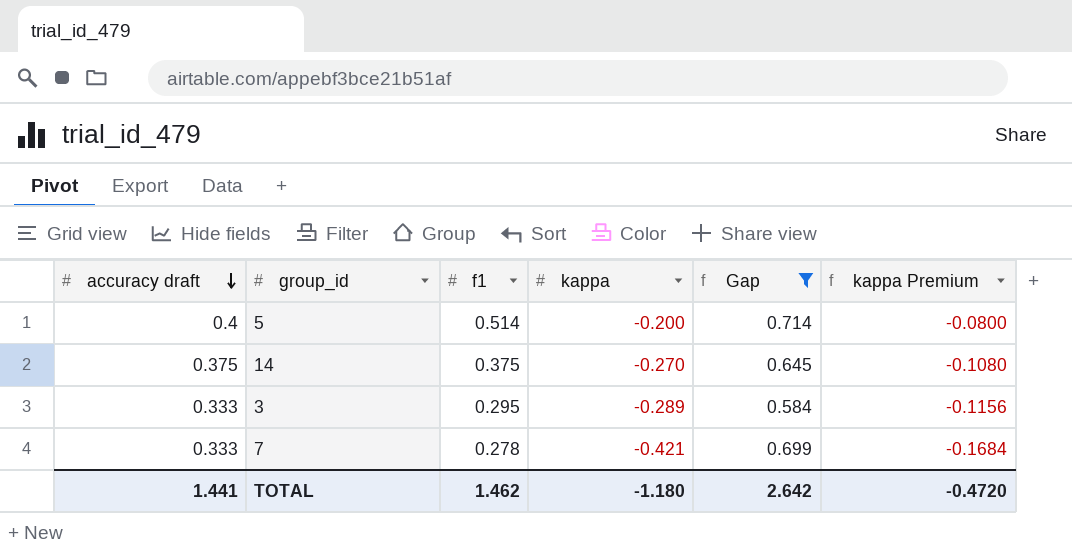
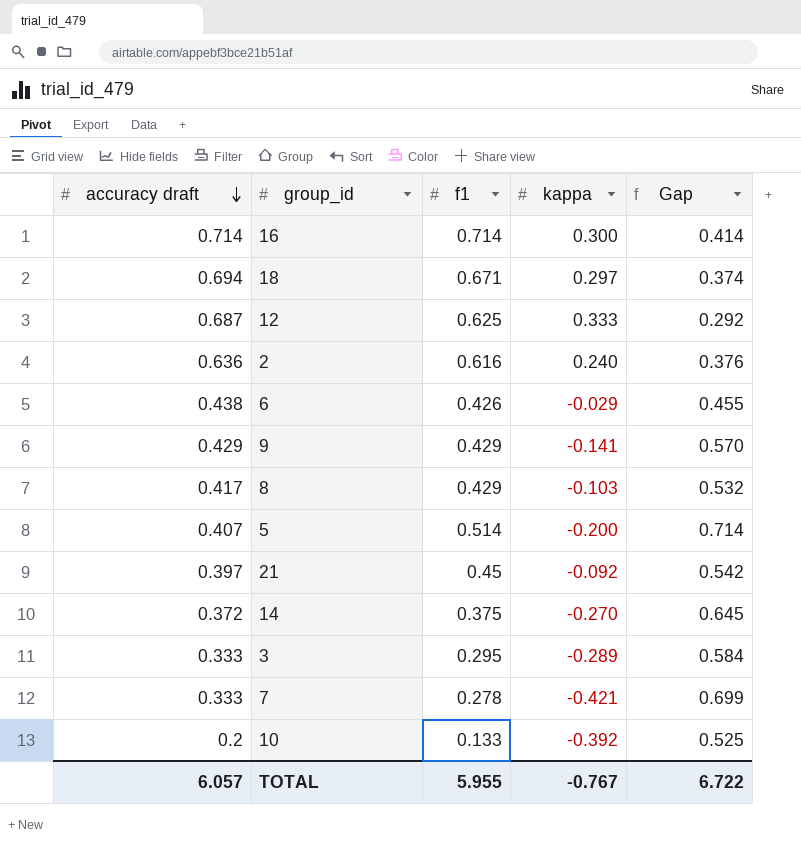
filter: Gap >= 0.584 -> none
column kappa Premium | formula: [kappa] * 0.4 -> none
5 | accuracy draft: 0.4 -> 0.407
14 | accuracy draft: 0.375 -> 0.372
TOTAL | accuracy draft: 1.441 -> 6.057
TOTAL | f1: 1.462 -> 5.955
TOTAL | kappa: -1.180 -> -0.767
TOTAL | Gap: 2.642 -> 6.722

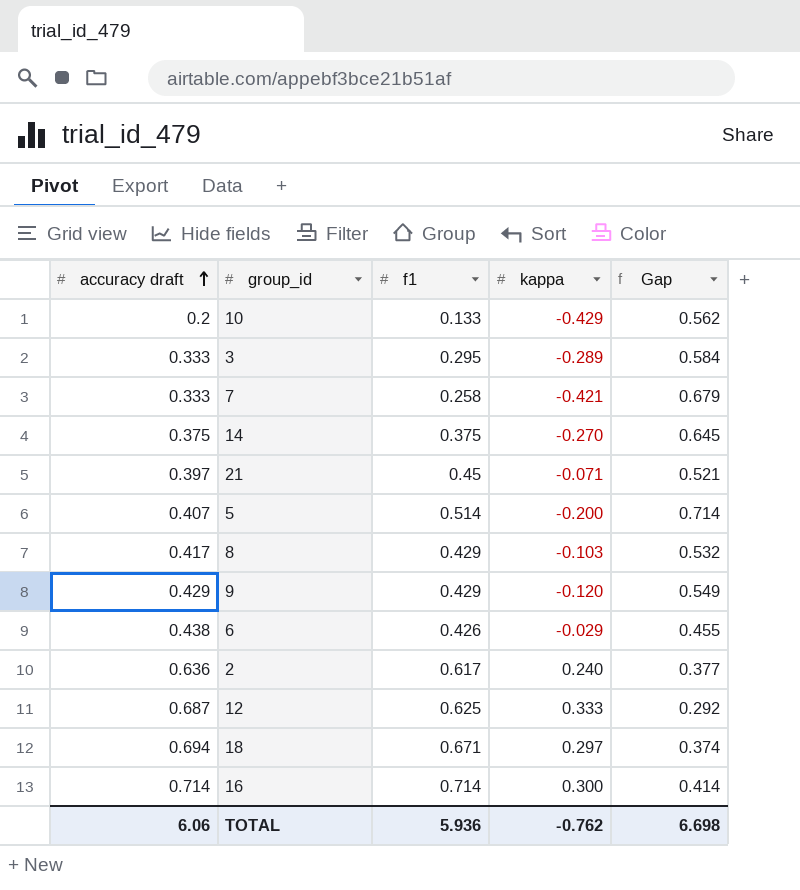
row order: accuracy draft descending -> accuracy draft ascending
10 | kappa: -0.392 -> -0.429
10 | Gap: 0.525 -> 0.562
7 | f1: 0.278 -> 0.258
7 | Gap: 0.699 -> 0.679
14 | accuracy draft: 0.372 -> 0.375
21 | kappa: -0.092 -> -0.071
21 | Gap: 0.542 -> 0.521
9 | kappa: -0.141 -> -0.120
9 | Gap: 0.570 -> 0.549
2 | f1: 0.616 -> 0.617
2 | Gap: 0.376 -> 0.377
TOTAL | accuracy draft: 6.057 -> 6.06
TOTAL | f1: 5.955 -> 5.936
TOTAL | kappa: -0.767 -> -0.762
TOTAL | Gap: 6.722 -> 6.698

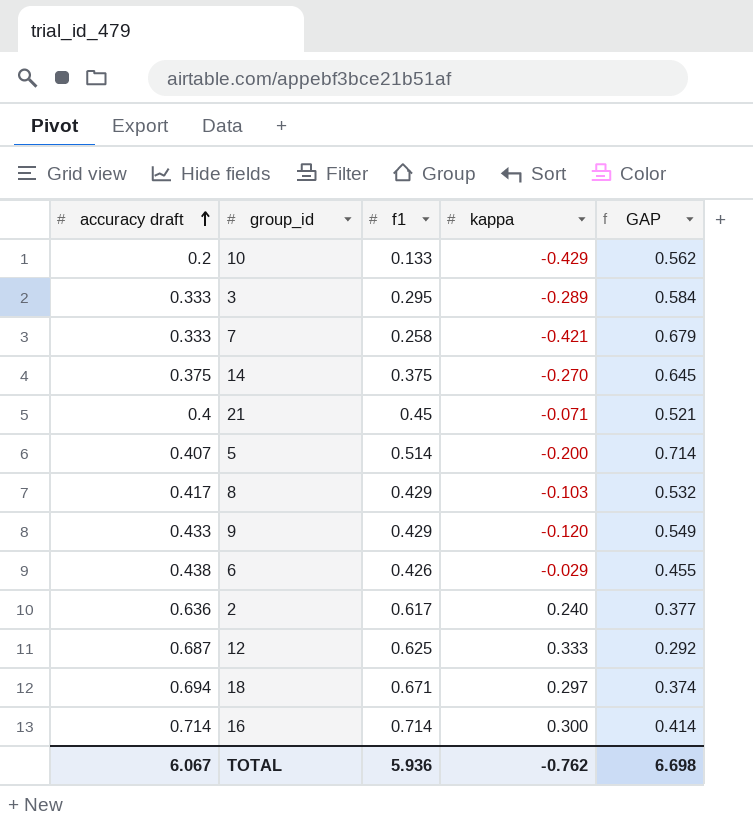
column name: Gap -> GAP
21 | accuracy draft: 0.397 -> 0.4
9 | accuracy draft: 0.429 -> 0.433
TOTAL | accuracy draft: 6.06 -> 6.067

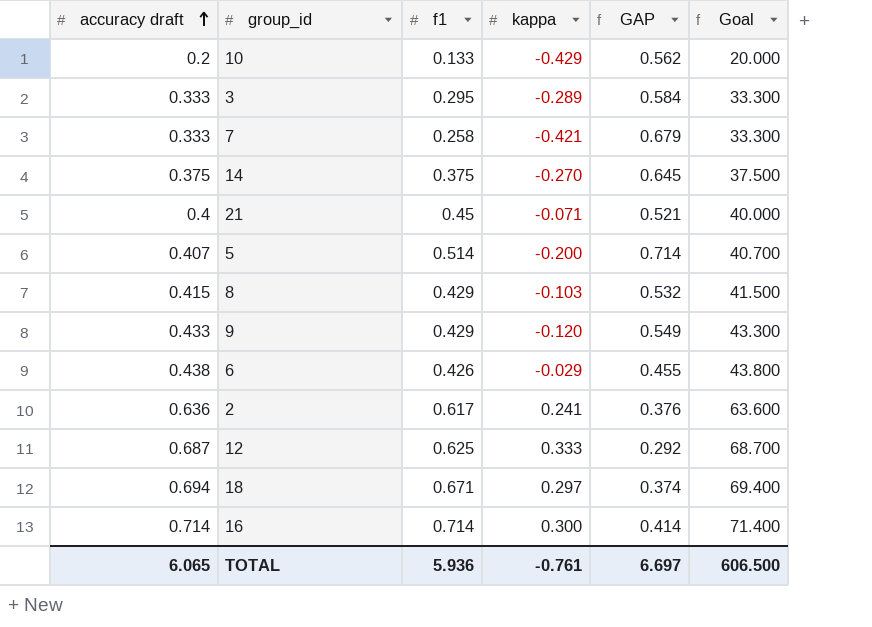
column Goal | formula: none -> [accuracy draft] * 100
8 | accuracy draft: 0.417 -> 0.415
2 | kappa: 0.240 -> 0.241
2 | GAP: 0.377 -> 0.376
TOTAL | accuracy draft: 6.067 -> 6.065
TOTAL | kappa: -0.762 -> -0.761
TOTAL | GAP: 6.698 -> 6.697

